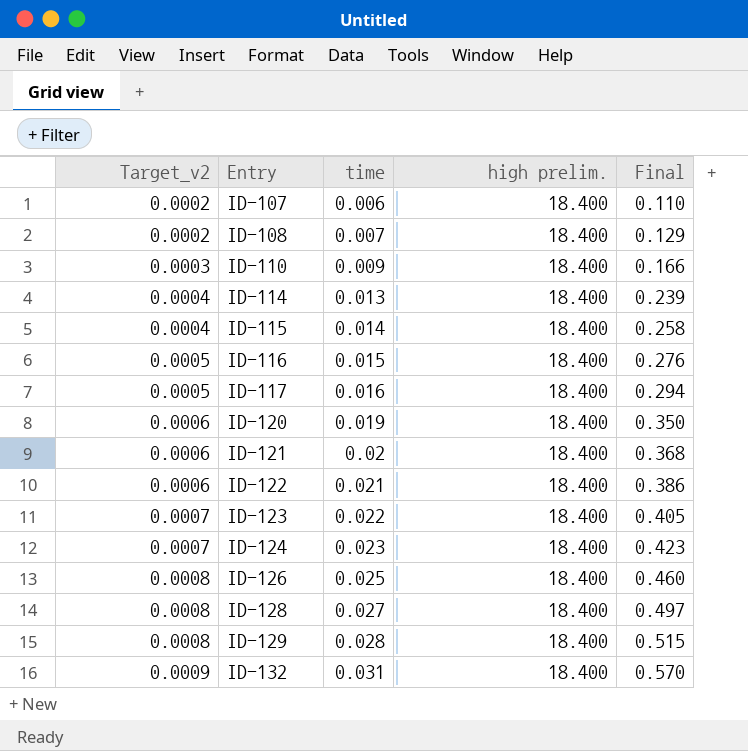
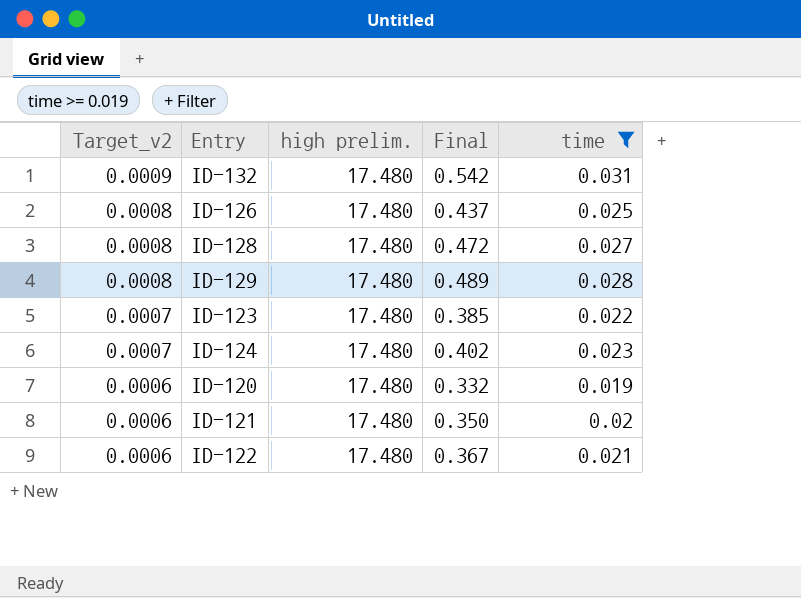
filter: none -> time >= 0.019
row order: Target_v2 ascending -> Target_v2 descending
column time | position: 3 -> 5
ID-132 | high prelim.: 18.400 -> 17.480
ID-132 | Final: 0.570 -> 0.542
ID-126 | high prelim.: 18.400 -> 17.480
ID-126 | Final: 0.460 -> 0.437
ID-128 | high prelim.: 18.400 -> 17.480
ID-128 | Final: 0.497 -> 0.472
ID-129 | high prelim.: 18.400 -> 17.480
ID-129 | Final: 0.515 -> 0.489
ID-123 | high prelim.: 18.400 -> 17.480
ID-123 | Final: 0.405 -> 0.385
ID-124 | high prelim.: 18.400 -> 17.480
ID-124 | Final: 0.423 -> 0.402
ID-120 | high prelim.: 18.400 -> 17.480
ID-120 | Final: 0.350 -> 0.332
ID-121 | high prelim.: 18.400 -> 17.480
ID-121 | Final: 0.368 -> 0.350
ID-122 | high prelim.: 18.400 -> 17.480
ID-122 | Final: 0.386 -> 0.367

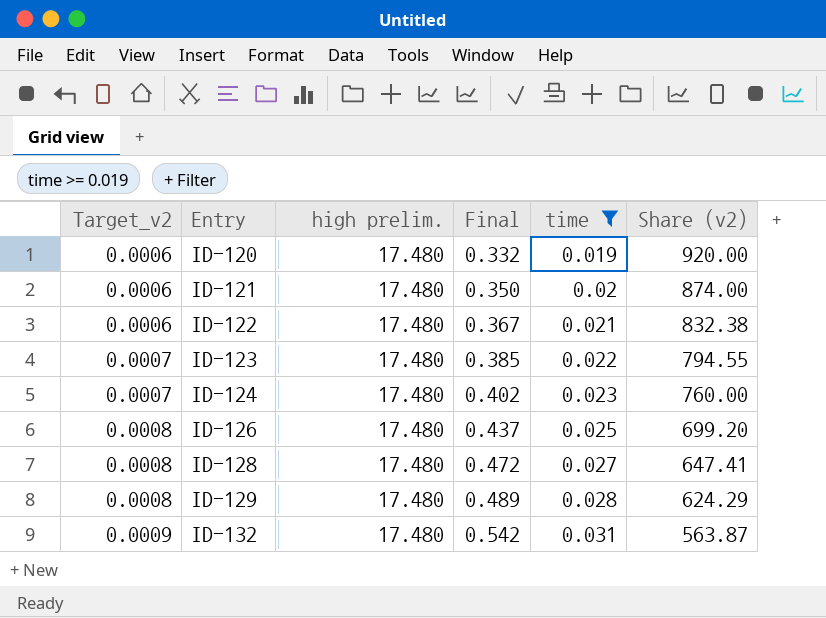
row order: Target_v2 descending -> Target_v2 ascending
column Share (v2) | formula: none -> [high prelim.] / [time]

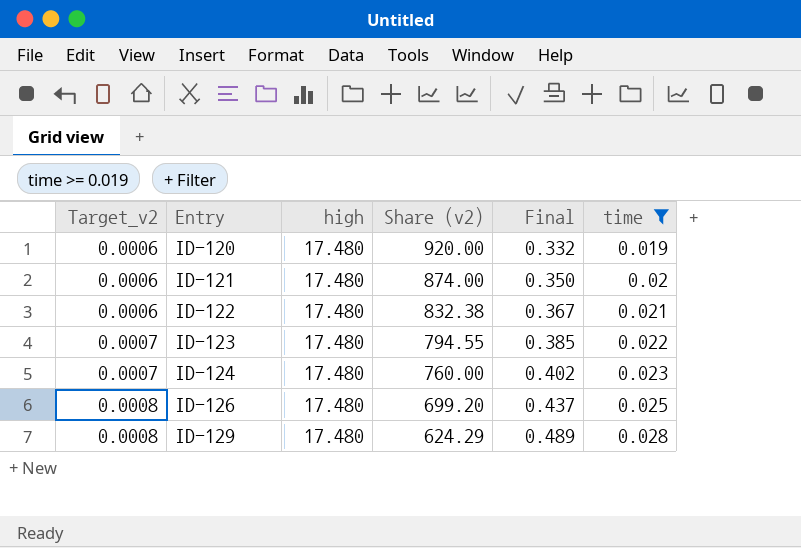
column name: high prelim. -> high
column Share (v2) | position: 6 -> 4
row ID-128: 0.0008 | 17.480 | 0.472 | 0.027 | 647.41 -> none
row ID-132: 0.0009 | 17.480 | 0.542 | 0.031 | 563.87 -> none

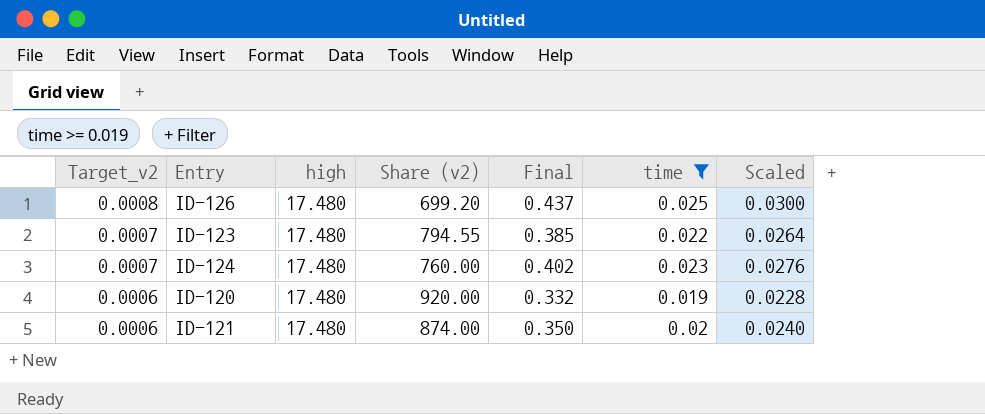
row order: Target_v2 ascending -> Target_v2 descending
column Scaled | formula: none -> [time] * 1.2
row ID-122: 0.0006 | 17.480 | 832.38 | 0.367 | 0.021 -> none
row ID-129: 0.0008 | 17.480 | 624.29 | 0.489 | 0.028 -> none

